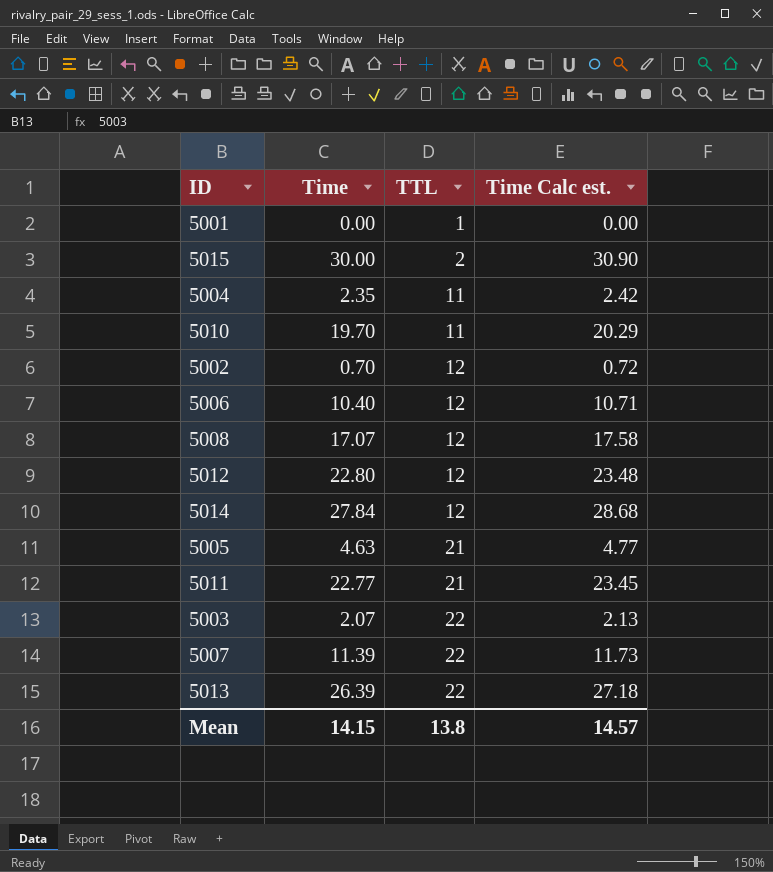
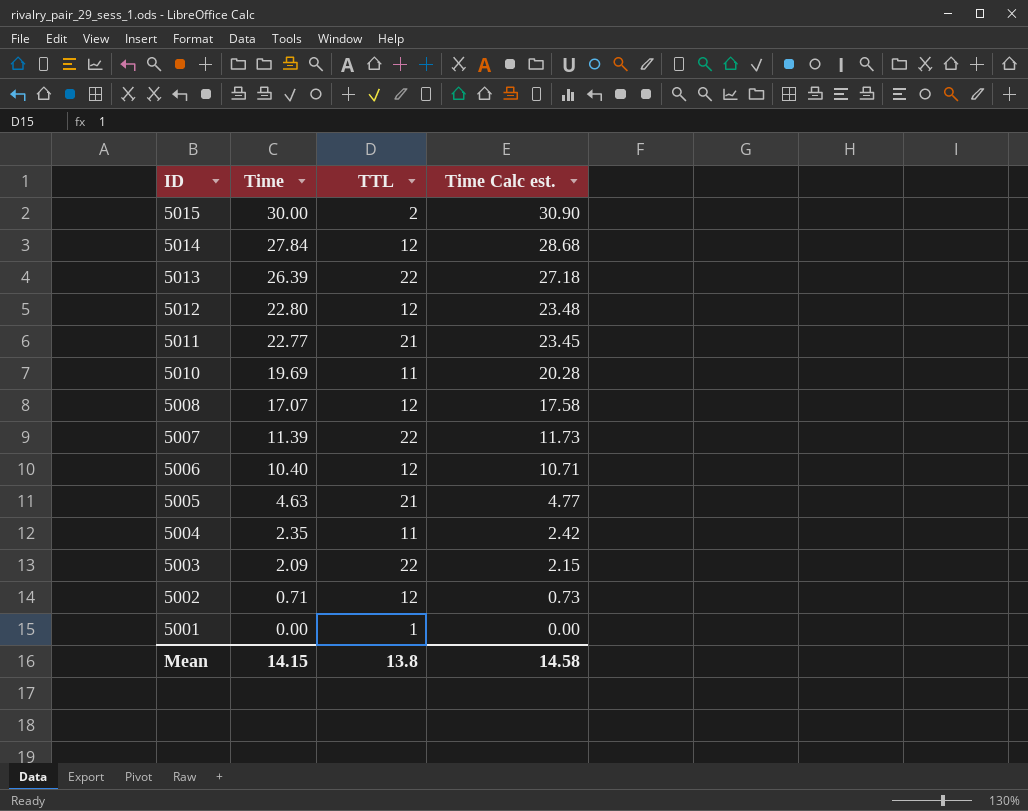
row order: TTL ascending -> ID descending
5010 | Time: 19.70 -> 19.69
5010 | Time Calc est.: 20.29 -> 20.28
5003 | Time: 2.07 -> 2.09
5003 | Time Calc est.: 2.13 -> 2.15
5002 | Time: 0.70 -> 0.71
5002 | Time Calc est.: 0.72 -> 0.73
Mean | Time Calc est.: 14.57 -> 14.58

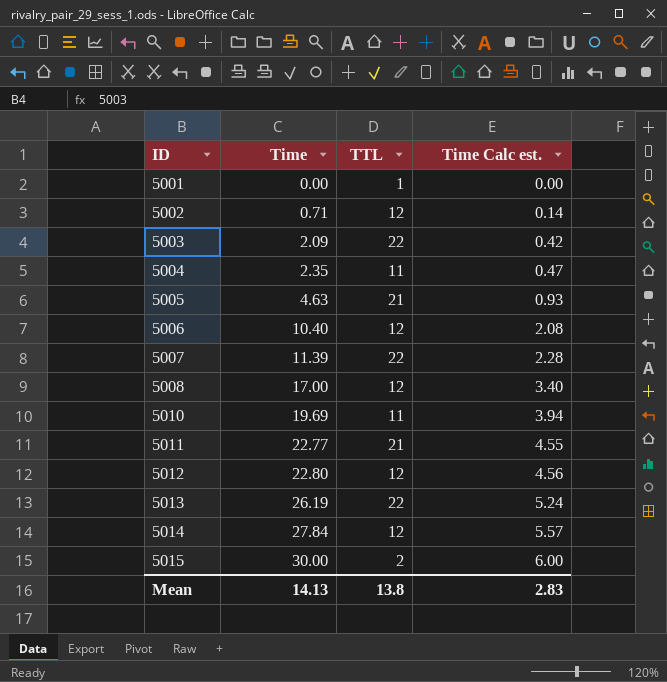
row order: ID descending -> ID ascending
column Time Calc est. | formula: [Time] * 1.03 -> [Time] * 0.2
5008 | Time: 17.07 -> 17.00
5013 | Time: 26.39 -> 26.19
Mean | Time: 14.15 -> 14.13
Mean | Time Calc est.: 14.58 -> 2.83

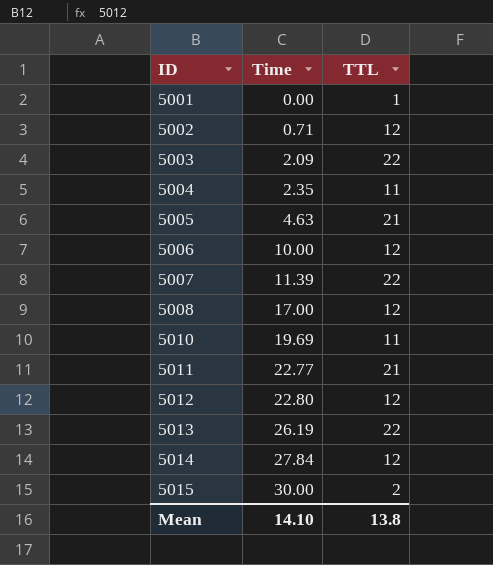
column Time Calc est. | formula: [Time] * 0.2 -> none
5006 | Time: 10.40 -> 10.00
Mean | Time: 14.13 -> 14.10

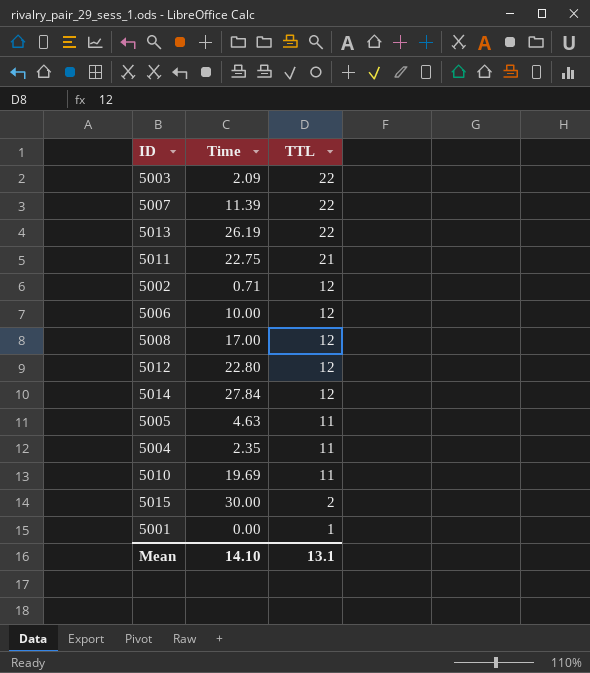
row order: ID ascending -> TTL descending
5011 | Time: 22.77 -> 22.75
5005 | TTL: 21 -> 11
Mean | TTL: 13.8 -> 13.1

